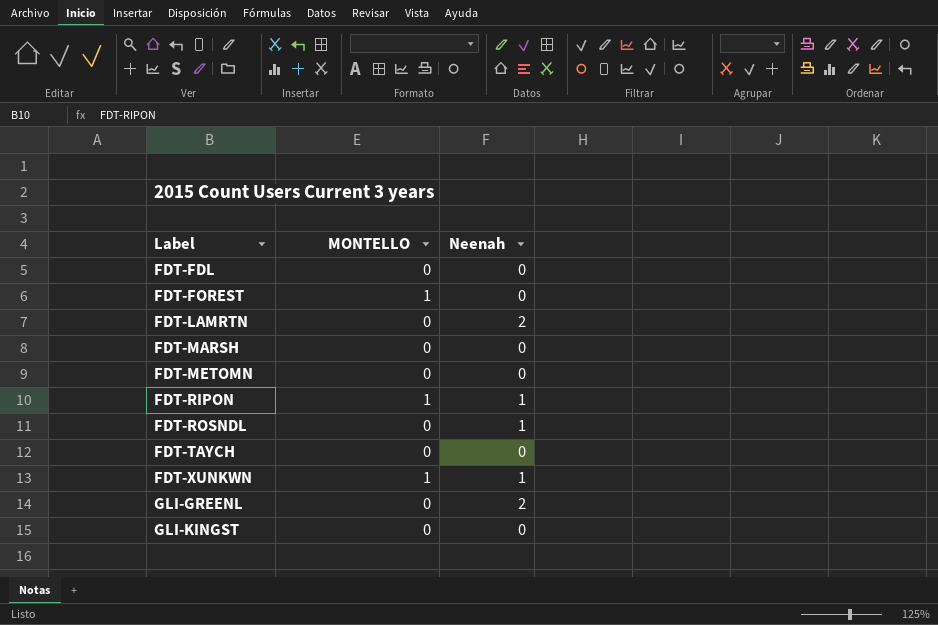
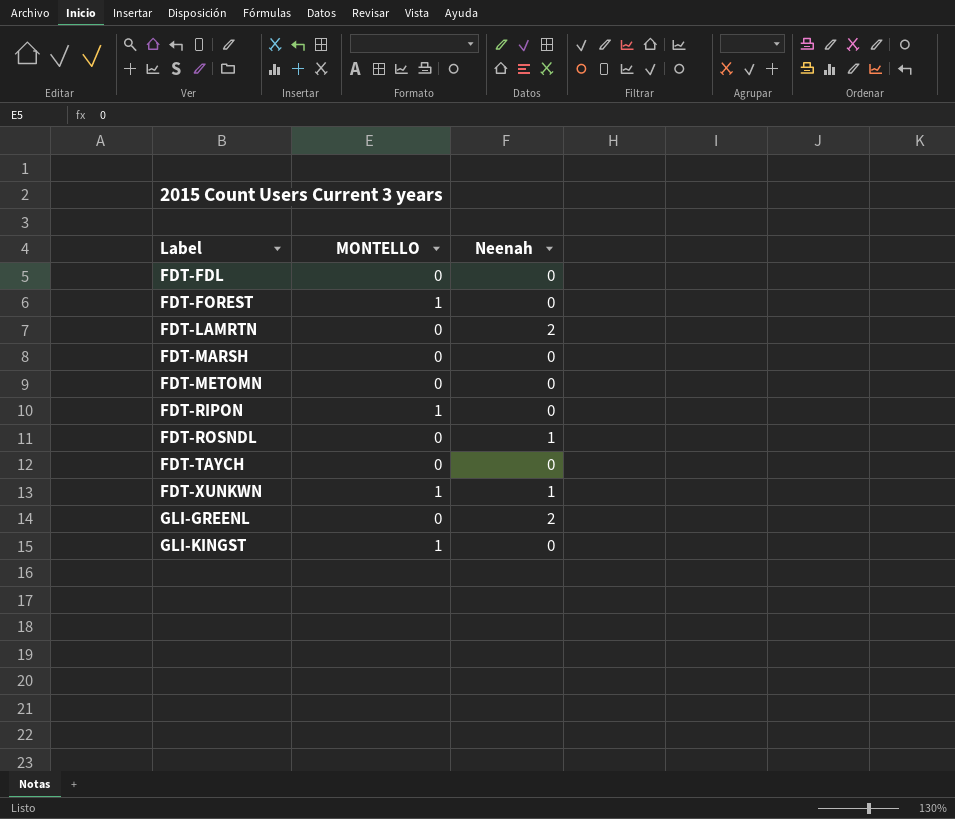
FDT-RIPON | Neenah: 1 -> 0
GLI-KINGST | MONTELLO: 0 -> 1

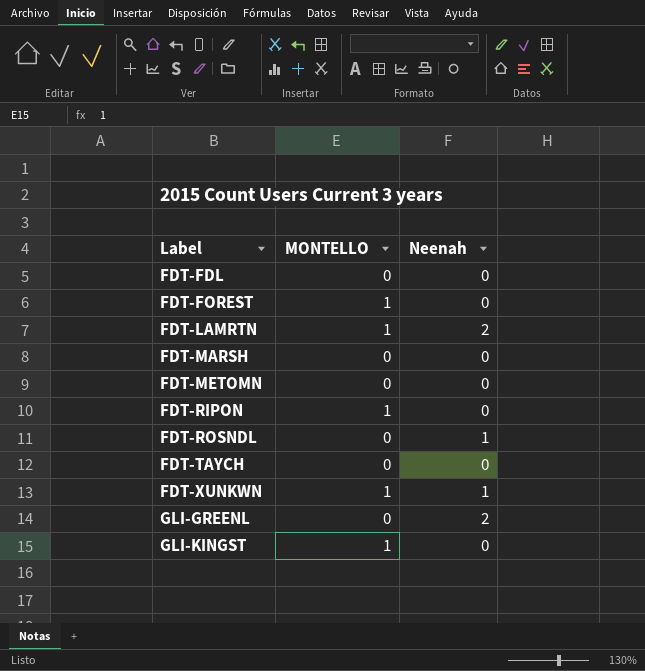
FDT-LAMRTN | MONTELLO: 0 -> 1

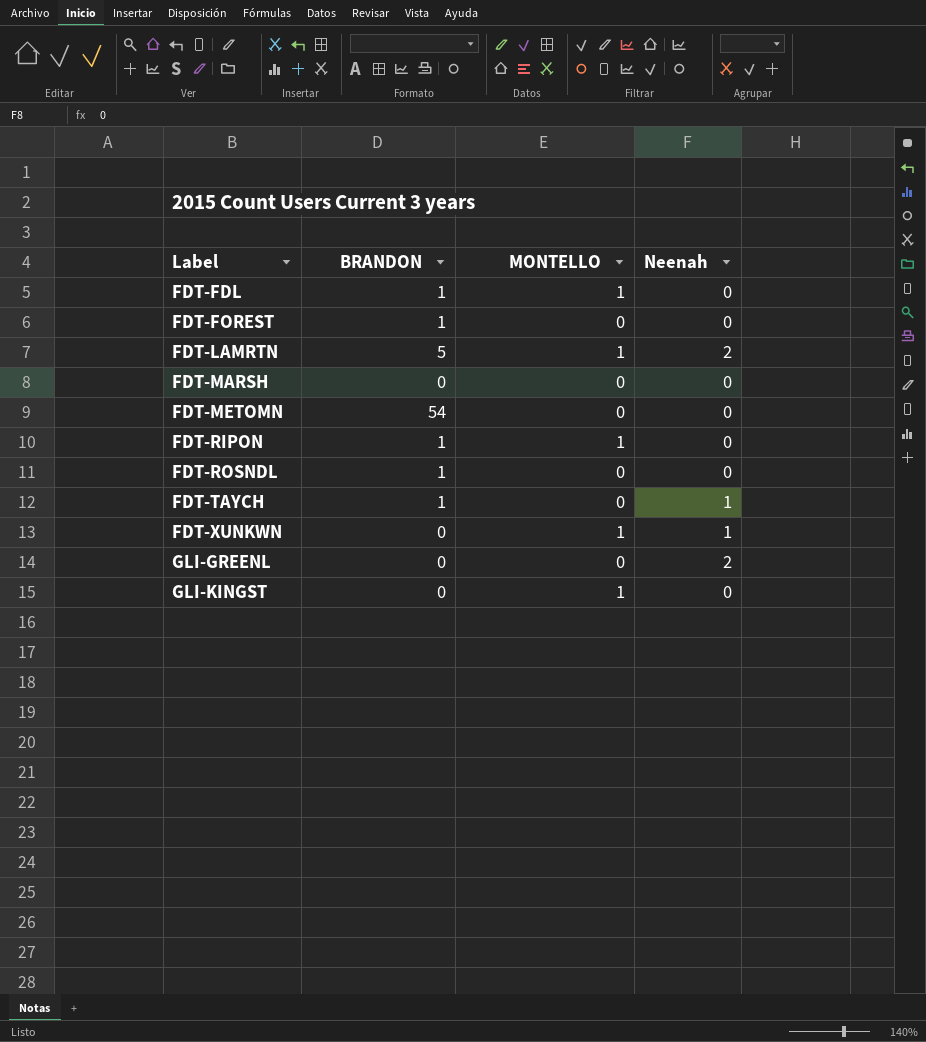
column BRANDON | position: none -> 2
FDT-FDL | MONTELLO: 0 -> 1
FDT-FOREST | MONTELLO: 1 -> 0
FDT-ROSNDL | Neenah: 1 -> 0
FDT-TAYCH | Neenah: 0 -> 1

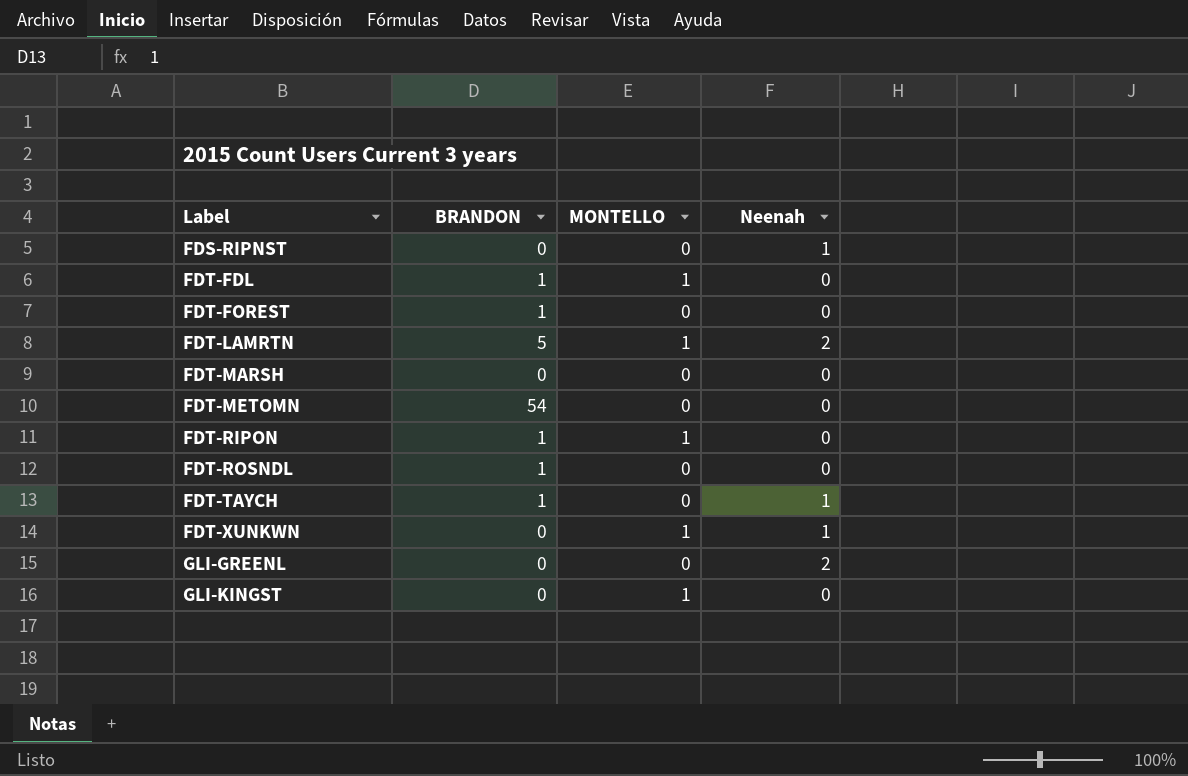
row FDS-RIPNST: none -> 0 | 0 | 1

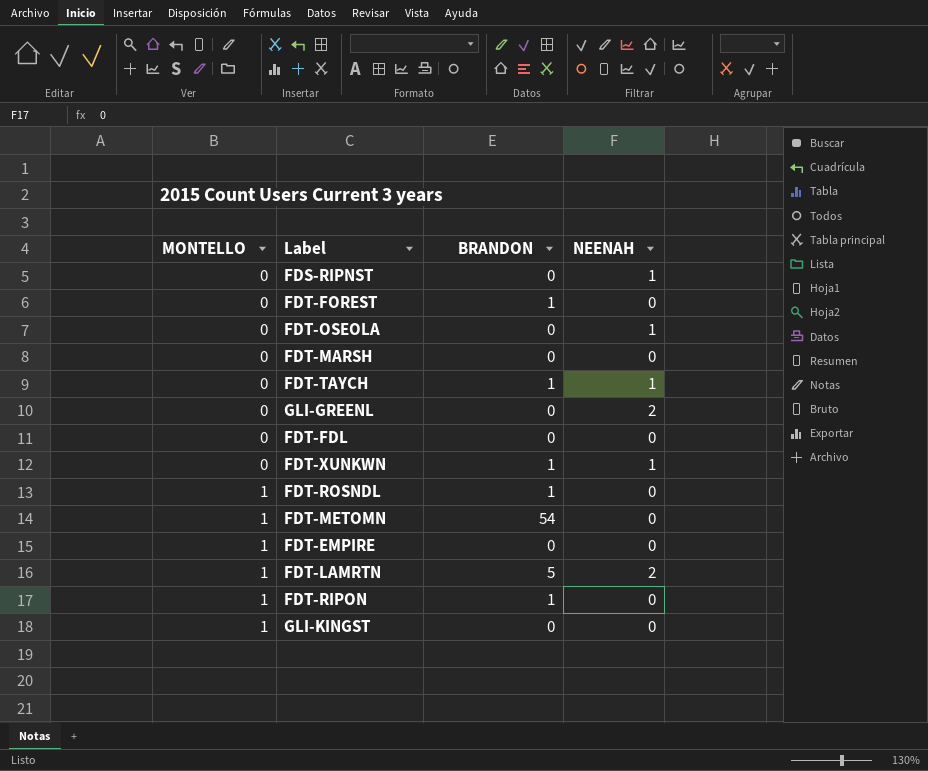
row order: Label ascending -> MONTELLO ascending
column MONTELLO | position: 3 -> 1
column name: Neenah -> NEENAH
row FDT-OSEOLA: none -> 0 | 0 | 1
FDT-FDL | MONTELLO: 1 -> 0
FDT-FDL | BRANDON: 1 -> 0
FDT-XUNKWN | MONTELLO: 1 -> 0
FDT-XUNKWN | BRANDON: 0 -> 1
FDT-ROSNDL | MONTELLO: 0 -> 1
FDT-METOMN | MONTELLO: 0 -> 1
row FDT-EMPIRE: none -> 1 | 0 | 0

